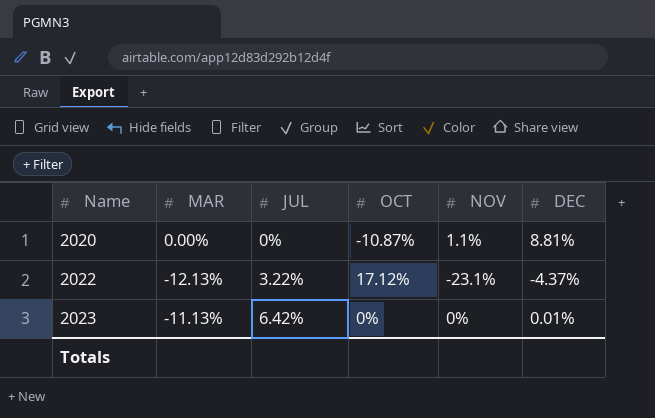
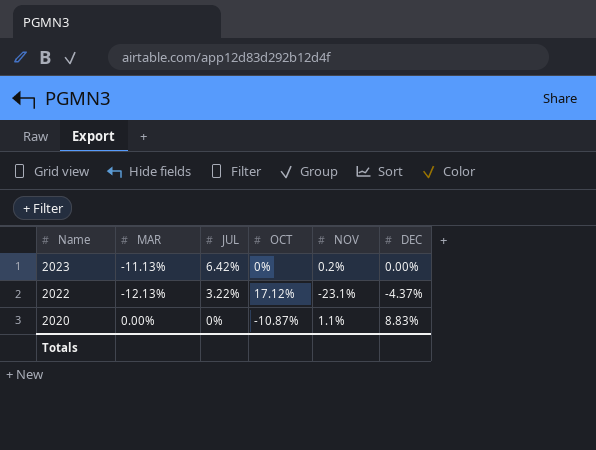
row order: Name ascending -> Name descending
2023 | NOV: 0% -> 0.2%
2023 | DEC: 0.01% -> 0.00%
2020 | DEC: 8.81% -> 8.83%

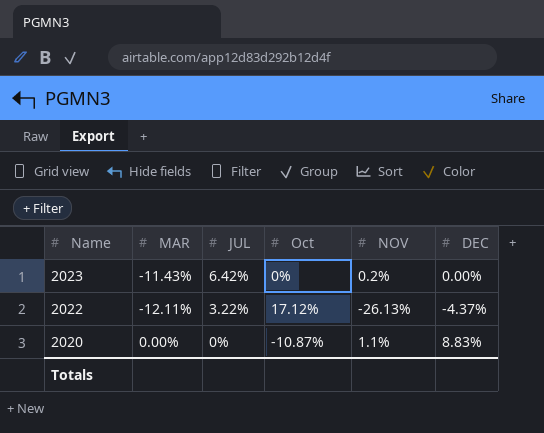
column name: OCT -> Oct
2023 | MAR: -11.13% -> -11.43%
2022 | MAR: -12.13% -> -12.11%
2022 | NOV: -23.1% -> -26.13%

